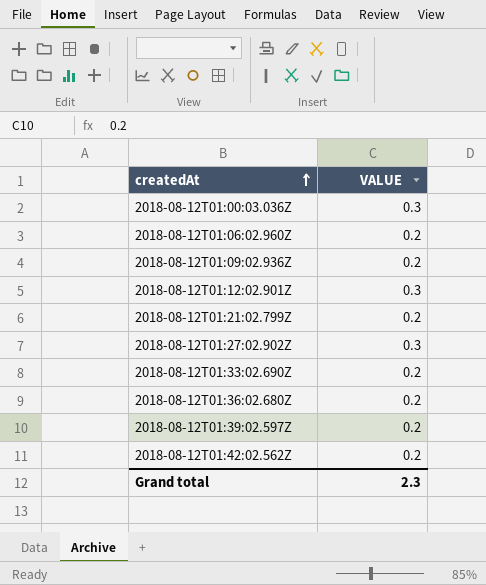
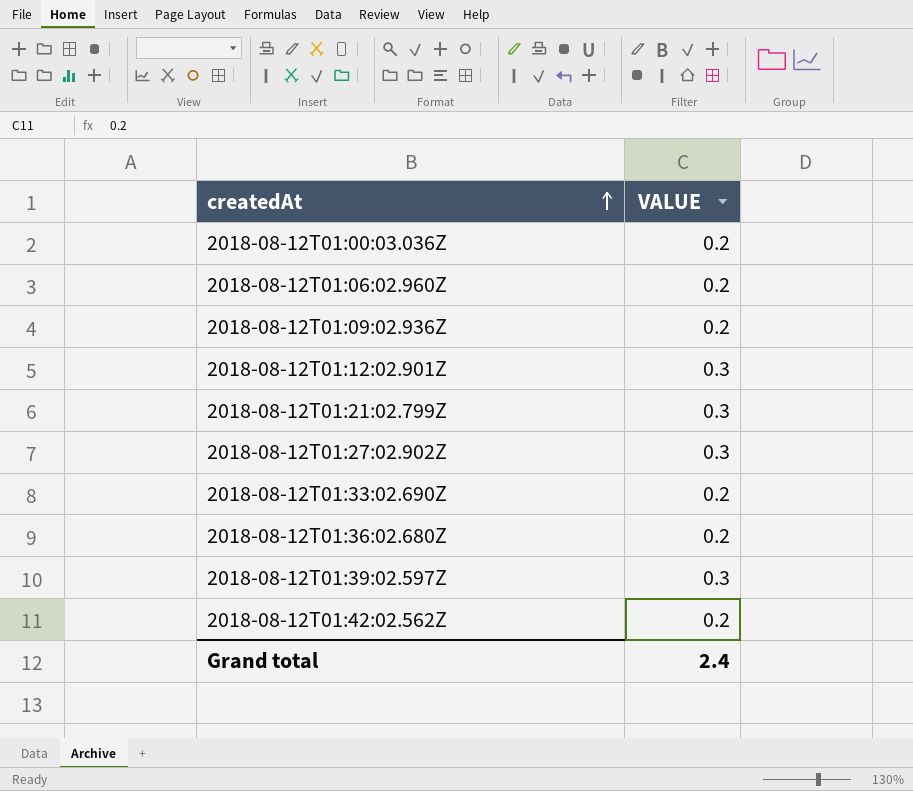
2018-08-12T01:00:03.036Z | VALUE: 0.3 -> 0.2
2018-08-12T01:21:02.799Z | VALUE: 0.2 -> 0.3
2018-08-12T01:39:02.597Z | VALUE: 0.2 -> 0.3
Grand total | VALUE: 2.3 -> 2.4

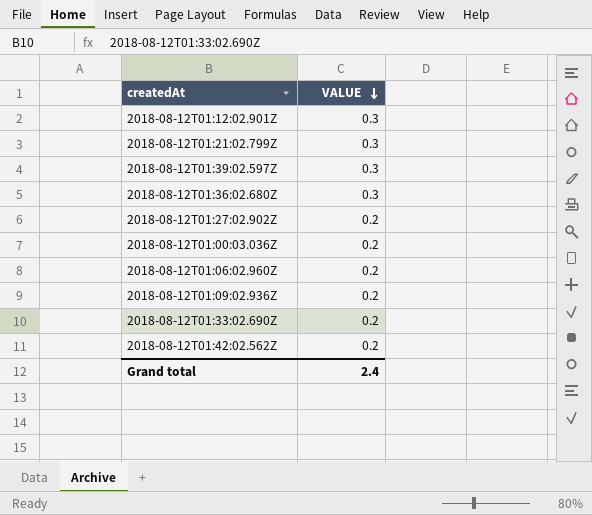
row order: createdAt ascending -> VALUE descending
2018-08-12T01:36:02.680Z | VALUE: 0.2 -> 0.3
2018-08-12T01:27:02.902Z | VALUE: 0.3 -> 0.2

